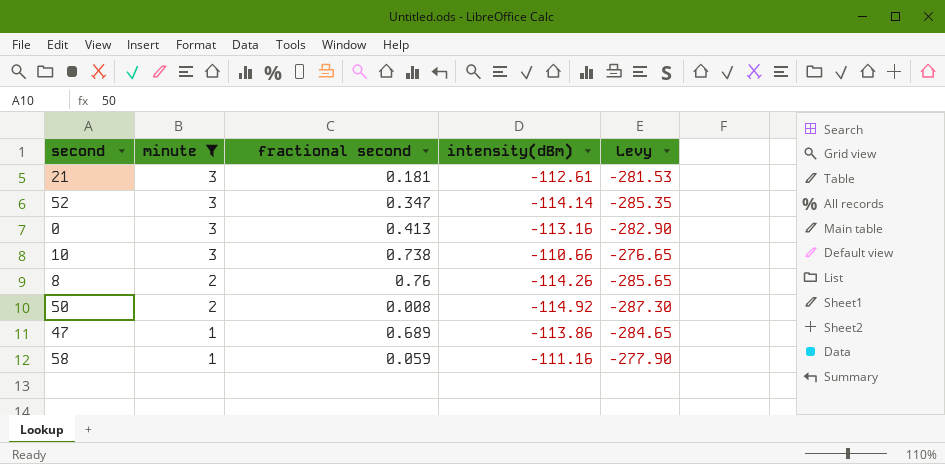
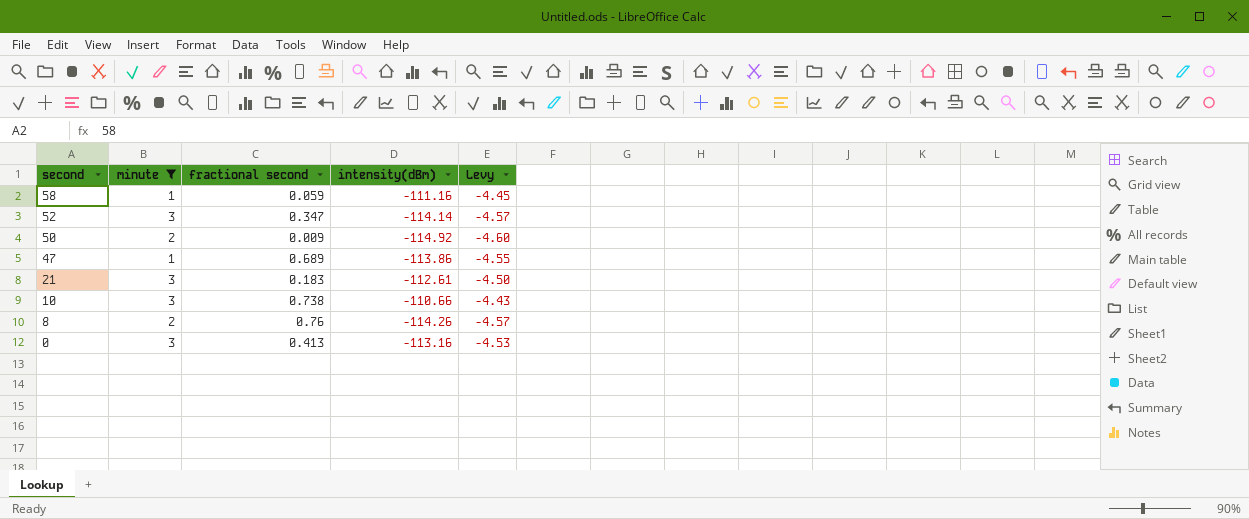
row order: minute descending -> second descending
column Levy | formula: [intensity(dBm)] * 2.5 -> [intensity(dBm)] * 0.04
50 | fractional second: 0.008 -> 0.009
21 | fractional second: 0.181 -> 0.183

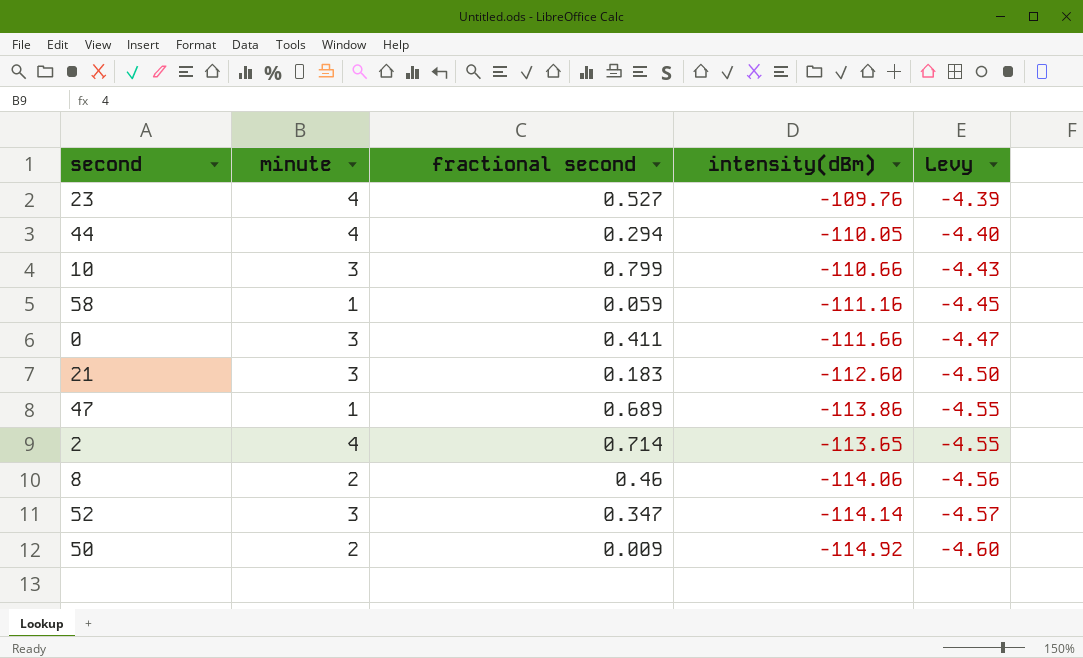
filter: minute != 4 -> none
row order: second descending -> Levy descending
10 | fractional second: 0.738 -> 0.799
0 | fractional second: 0.413 -> 0.411
0 | intensity(dBm): -113.16 -> -111.66
0 | Levy: -4.53 -> -4.47
21 | intensity(dBm): -112.61 -> -112.60
8 | fractional second: 0.76 -> 0.46
8 | intensity(dBm): -114.26 -> -114.06
8 | Levy: -4.57 -> -4.56

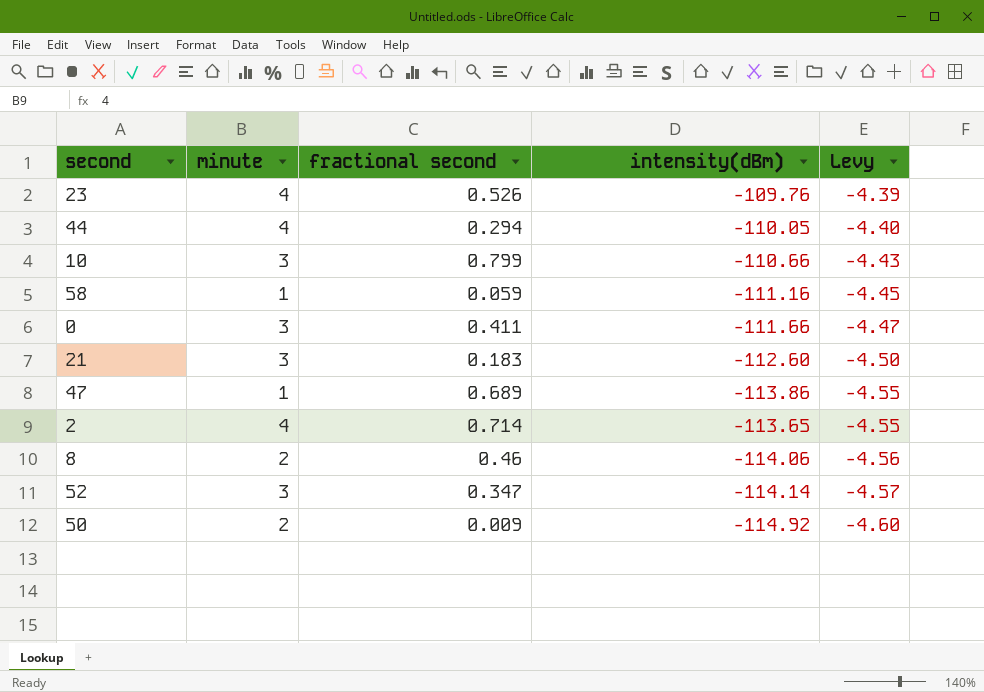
23 | fractional second: 0.527 -> 0.526

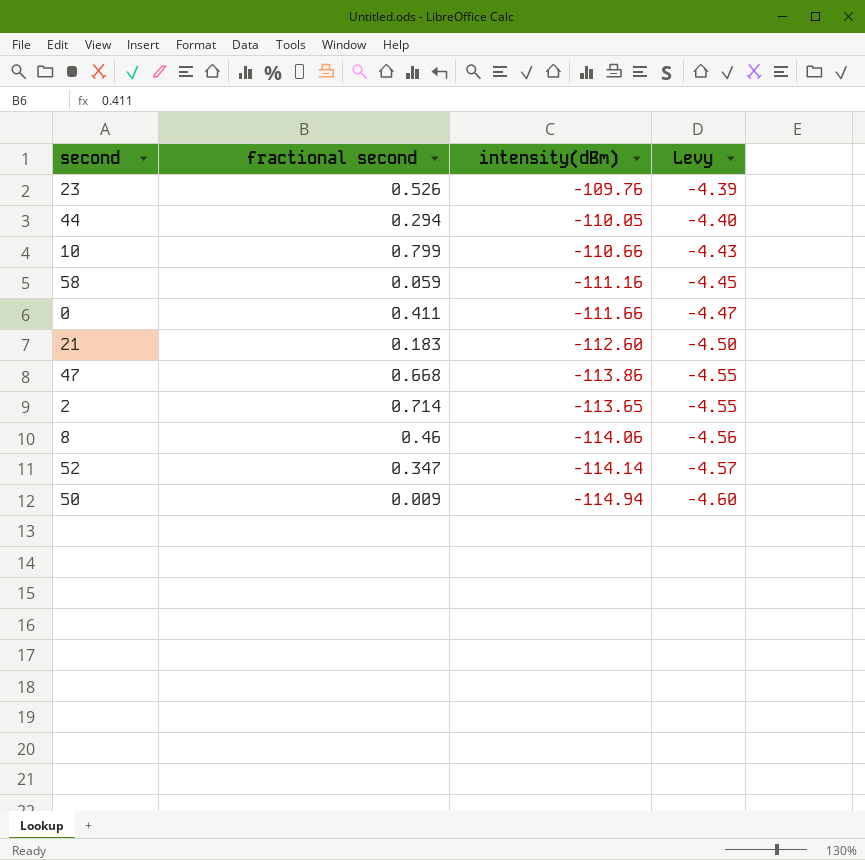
column minute | position: 2 -> none
47 | fractional second: 0.689 -> 0.668
50 | intensity(dBm): -114.92 -> -114.94

